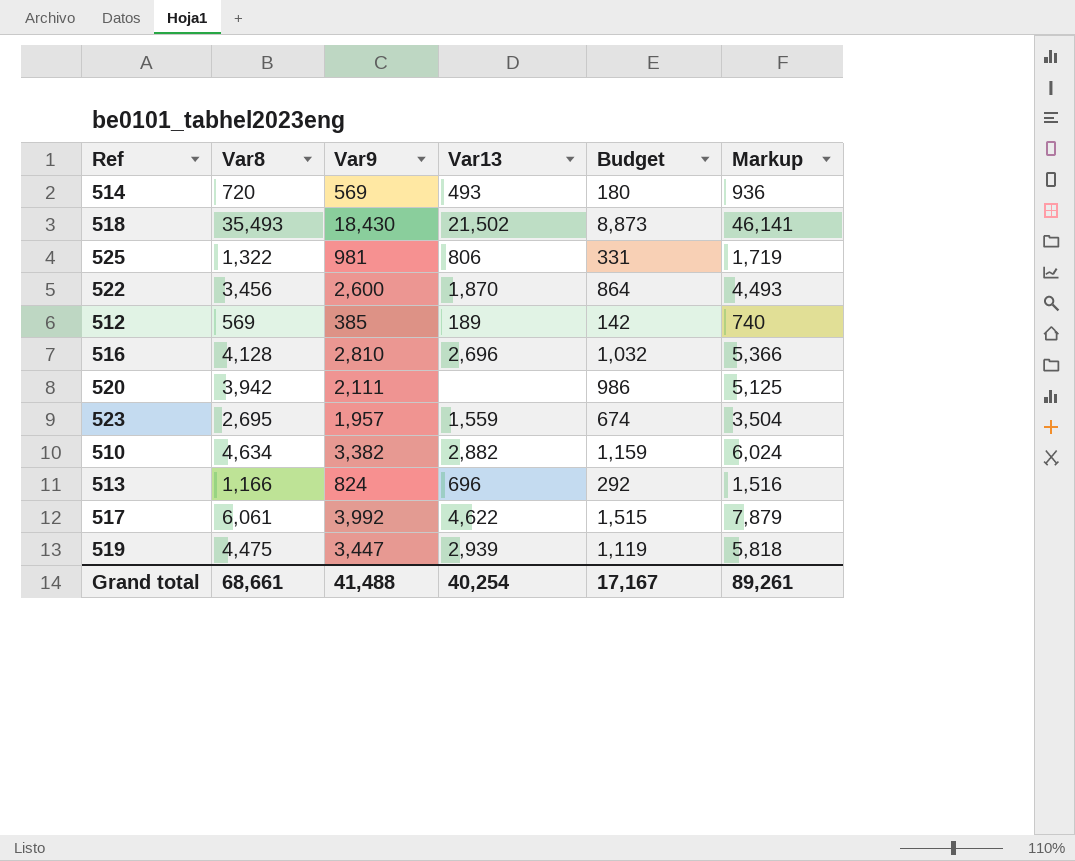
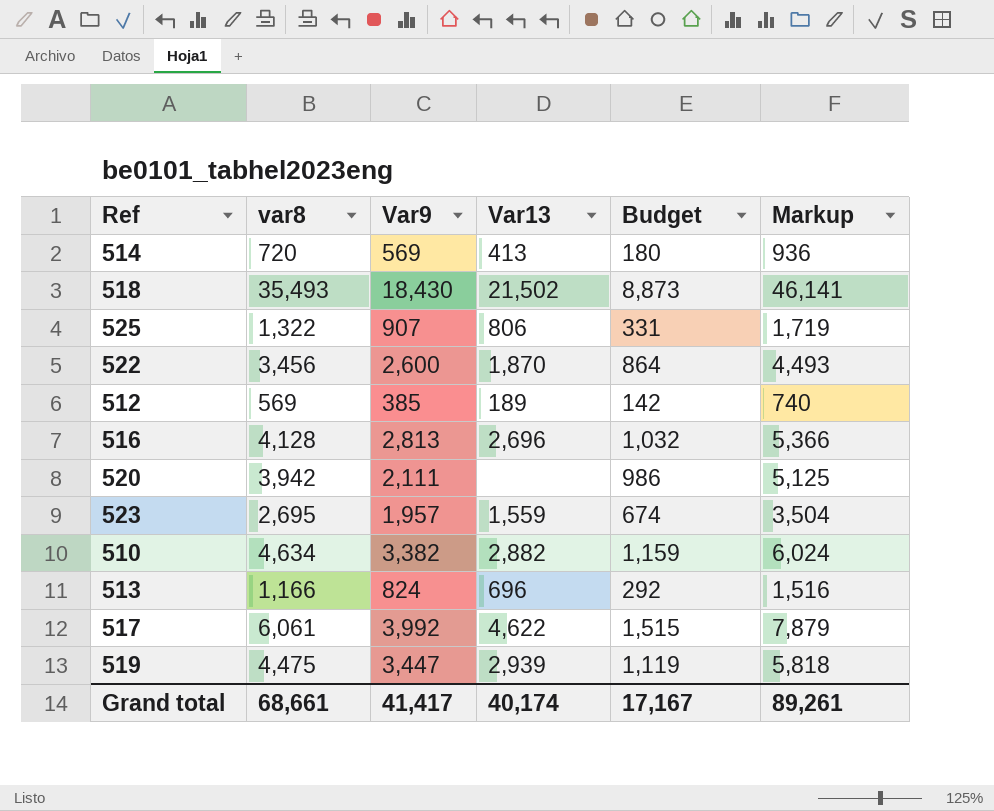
column name: Var8 -> var8
514 | Var13: 493 -> 413
525 | Var9: 981 -> 907
516 | Var9: 2,810 -> 2,813
Grand total | Var9: 41,488 -> 41,417
Grand total | Var13: 40,254 -> 40,174

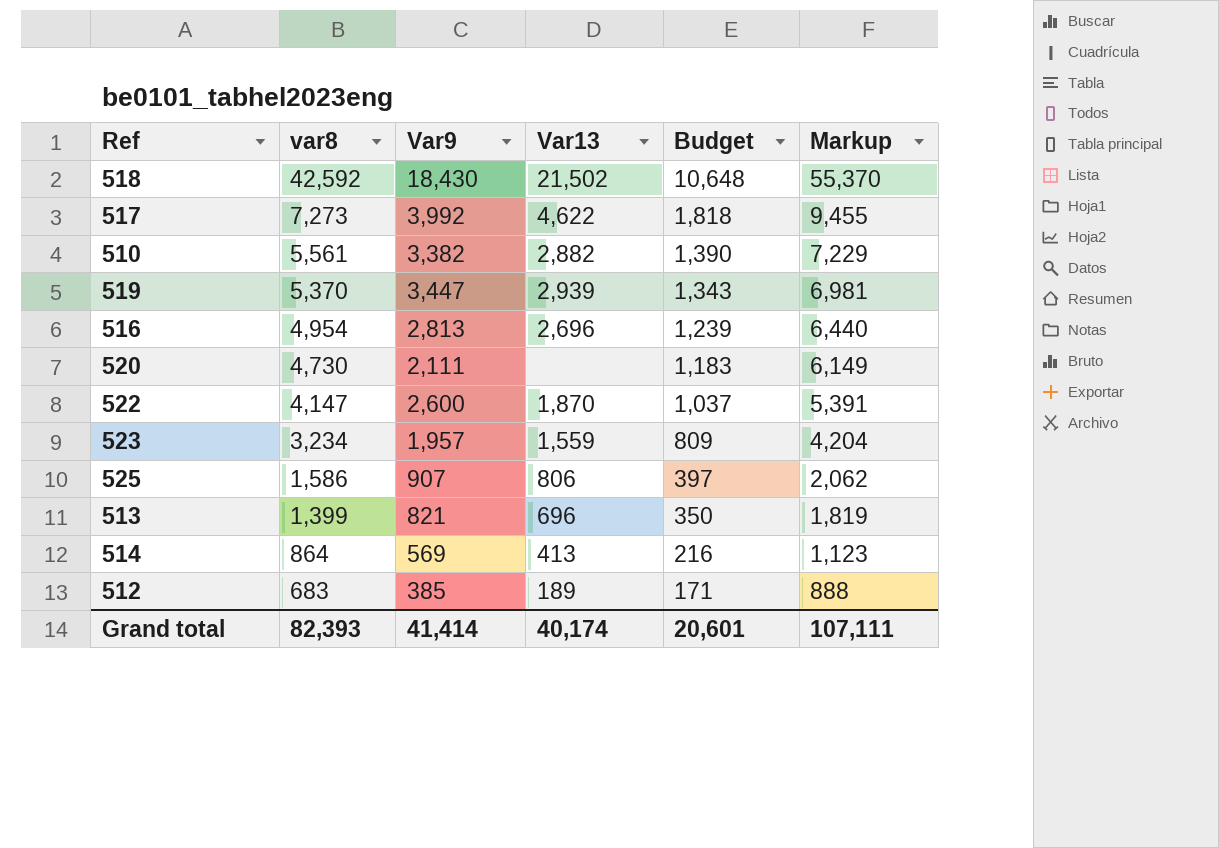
row order: none -> var8 descending
518 | var8: 35,493 -> 42,592
518 | Budget: 8,873 -> 10,648
518 | Markup: 46,141 -> 55,370
517 | var8: 6,061 -> 7,273
517 | Budget: 1,515 -> 1,818
517 | Markup: 7,879 -> 9,455
510 | var8: 4,634 -> 5,561
510 | Budget: 1,159 -> 1,390
510 | Markup: 6,024 -> 7,229
519 | var8: 4,475 -> 5,370
519 | Budget: 1,119 -> 1,343
519 | Markup: 5,818 -> 6,981
516 | var8: 4,128 -> 4,954
516 | Budget: 1,032 -> 1,239
516 | Markup: 5,366 -> 6,440
520 | var8: 3,942 -> 4,730
520 | Budget: 986 -> 1,183
520 | Markup: 5,125 -> 6,149
522 | var8: 3,456 -> 4,147
522 | Budget: 864 -> 1,037
522 | Markup: 4,493 -> 5,391
523 | var8: 2,695 -> 3,234
523 | Budget: 674 -> 809
523 | Markup: 3,504 -> 4,204
525 | var8: 1,322 -> 1,586
525 | Budget: 331 -> 397
525 | Markup: 1,719 -> 2,062
513 | var8: 1,166 -> 1,399
513 | Var9: 824 -> 821
513 | Budget: 292 -> 350
513 | Markup: 1,516 -> 1,819
514 | var8: 720 -> 864
514 | Budget: 180 -> 216
514 | Markup: 936 -> 1,123
512 | var8: 569 -> 683
512 | Budget: 142 -> 171
512 | Markup: 740 -> 888
Grand total | var8: 68,661 -> 82,393
Grand total | Var9: 41,417 -> 41,414
Grand total | Budget: 17,167 -> 20,601
Grand total | Markup: 89,261 -> 107,111

